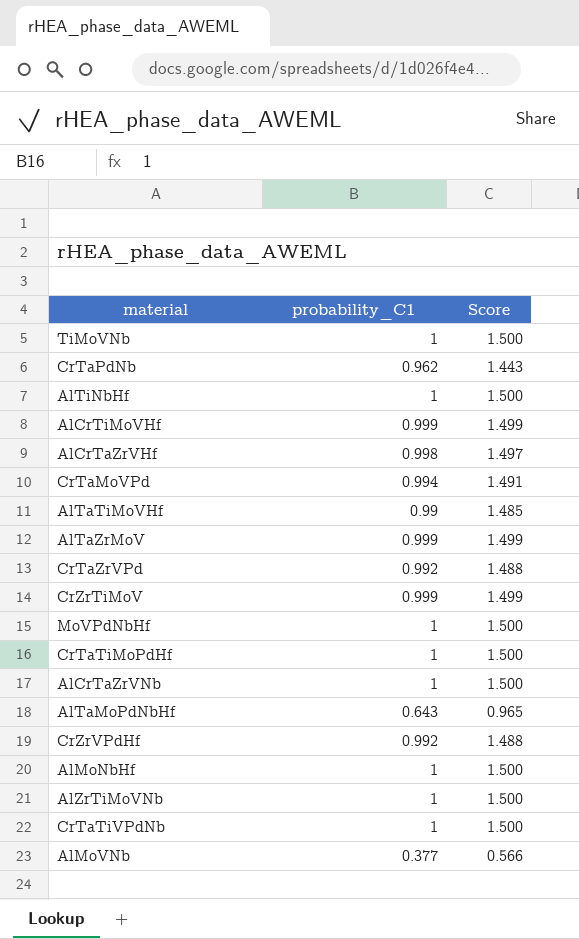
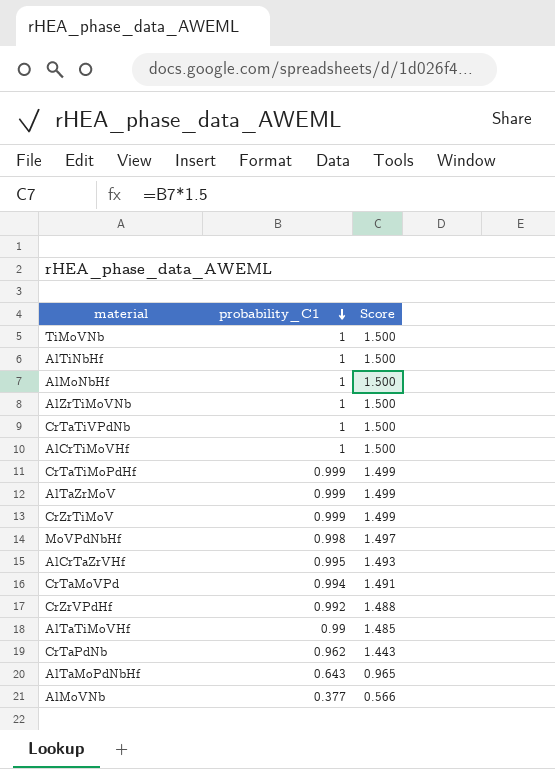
row order: none -> probability_C1 descending
row CrTaZrVPd: 0.992 | 1.488 -> none
row AlCrTaZrVNb: 1 | 1.500 -> none
AlCrTiMoVHf | probability_C1: 0.999 -> 1
AlCrTiMoVHf | Score: 1.499 -> 1.500
CrTaTiMoPdHf | probability_C1: 1 -> 0.999
CrTaTiMoPdHf | Score: 1.500 -> 1.499
MoVPdNbHf | probability_C1: 1 -> 0.998
MoVPdNbHf | Score: 1.500 -> 1.497
AlCrTaZrVHf | probability_C1: 0.998 -> 0.995
AlCrTaZrVHf | Score: 1.497 -> 1.493

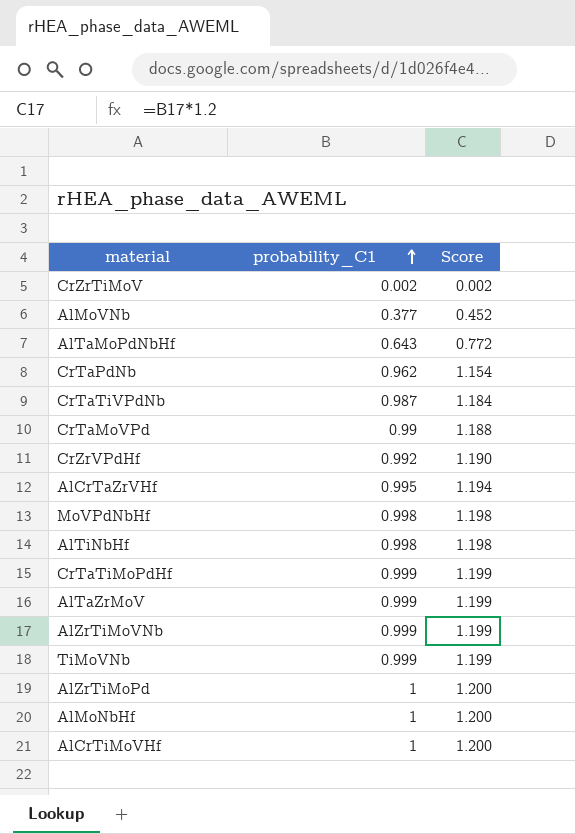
row order: probability_C1 descending -> probability_C1 ascending
column Score | formula: [probability_C1] * 1.5 -> [probability_C1] * 1.2
row AlTaTiMoVHf: 0.99 | 1.485 -> none
CrZrTiMoV | probability_C1: 0.999 -> 0.002
CrTaTiVPdNb | probability_C1: 1 -> 0.987
CrTaMoVPd | probability_C1: 0.994 -> 0.99
AlTiNbHf | probability_C1: 1 -> 0.998
AlZrTiMoVNb | probability_C1: 1 -> 0.999
TiMoVNb | probability_C1: 1 -> 0.999
row AlZrTiMoPd: none -> 1 | 1.200

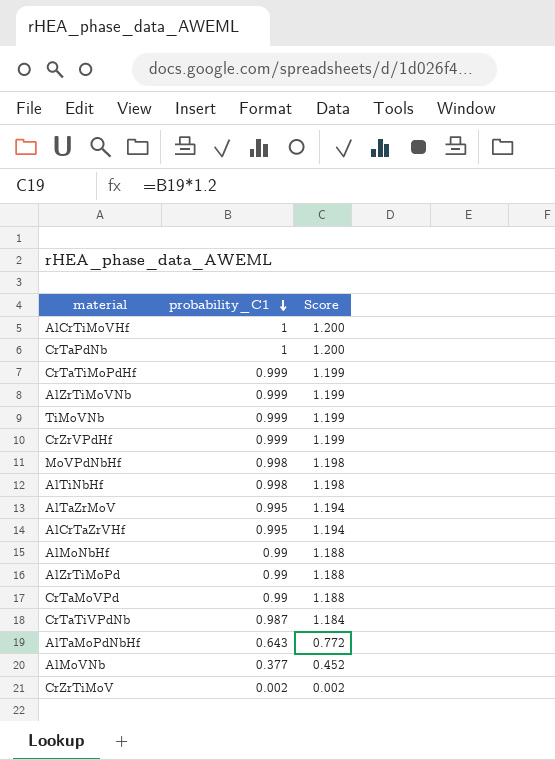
row order: probability_C1 ascending -> probability_C1 descending
CrTaPdNb | probability_C1: 0.962 -> 1
CrTaPdNb | Score: 1.154 -> 1.200
CrZrVPdHf | probability_C1: 0.992 -> 0.999
CrZrVPdHf | Score: 1.190 -> 1.199
AlTaZrMoV | probability_C1: 0.999 -> 0.995
AlTaZrMoV | Score: 1.199 -> 1.194
AlMoNbHf | probability_C1: 1 -> 0.99
AlMoNbHf | Score: 1.200 -> 1.188
AlZrTiMoPd | probability_C1: 1 -> 0.99
AlZrTiMoPd | Score: 1.200 -> 1.188

